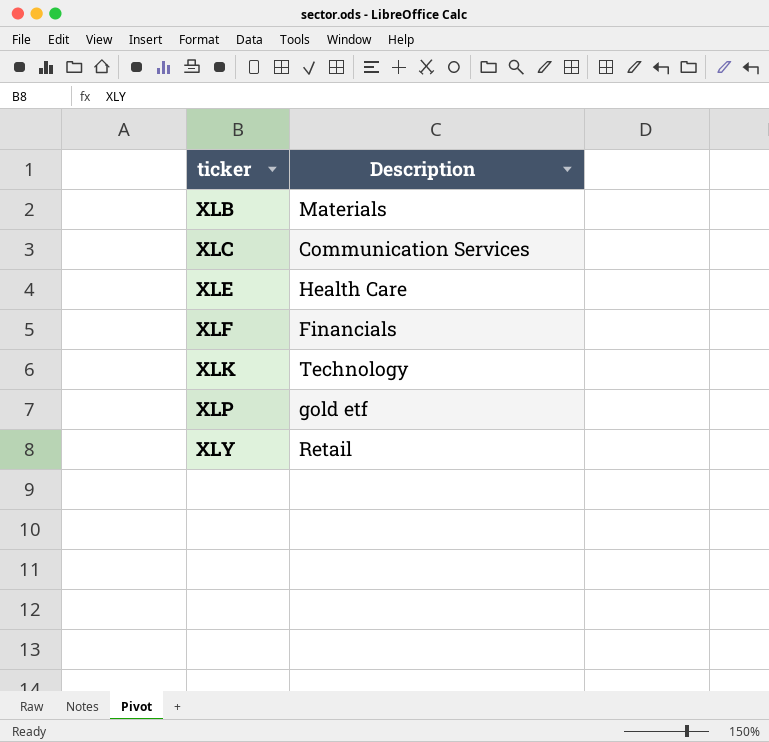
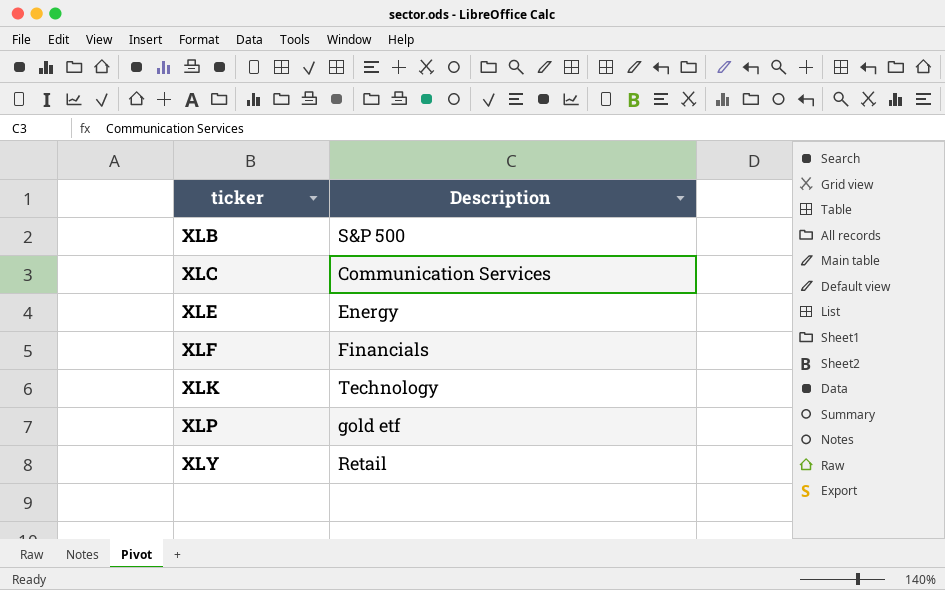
XLB | Description: Materials -> S&P 500
XLE | Description: Health Care -> Energy

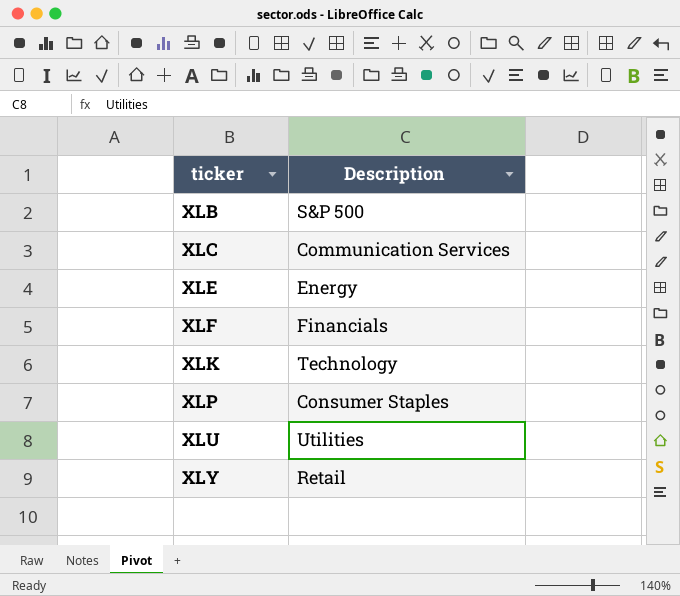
XLP | Description: gold etf -> Consumer Staples
row XLU: none -> Utilities

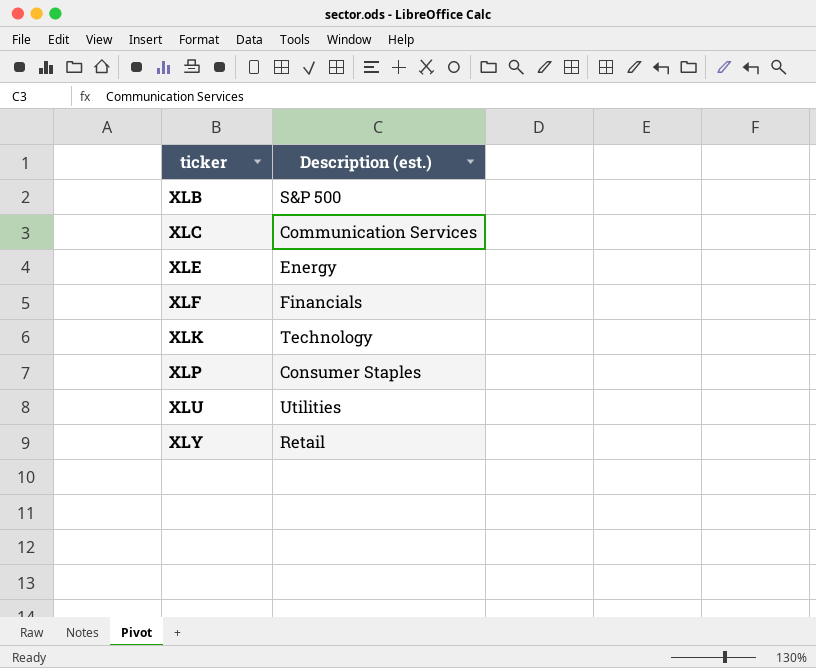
column name: Description -> Description (est.)

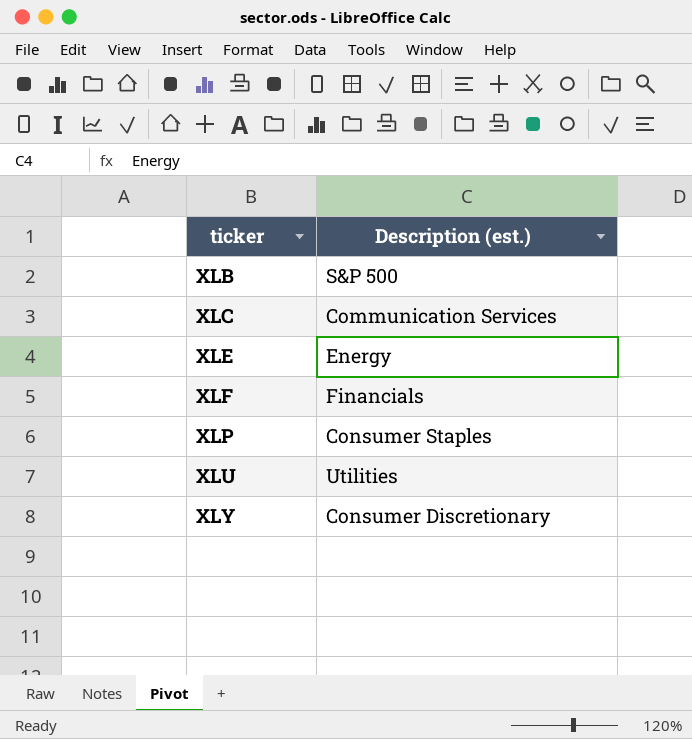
row XLK: Technology -> none
XLY | Description (est.): Retail -> Consumer Discretionary

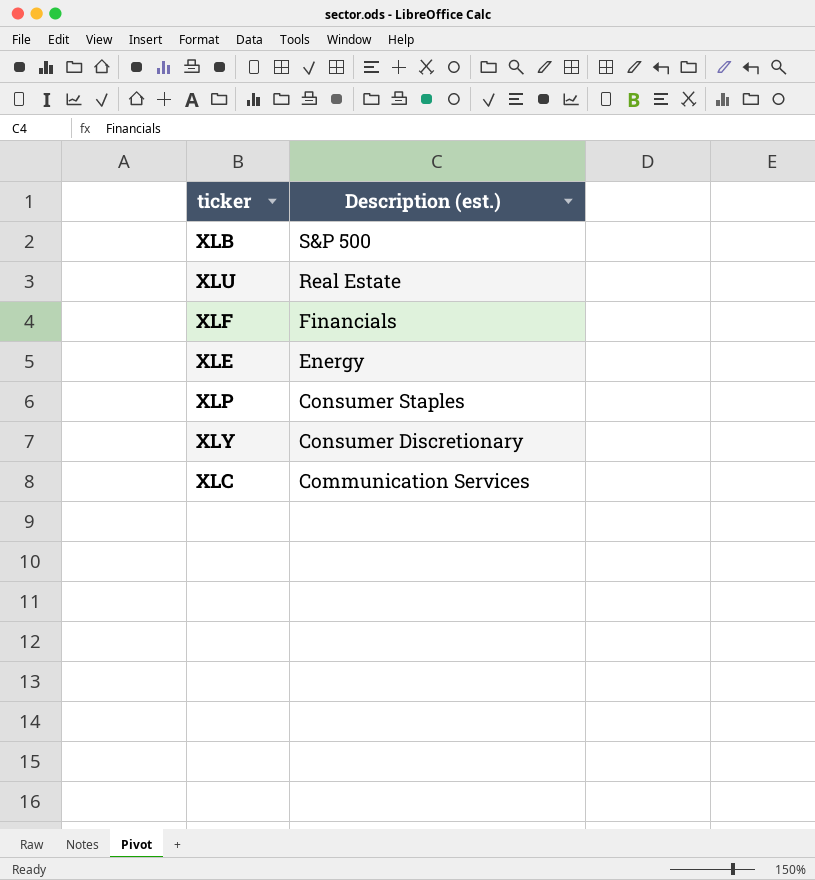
row order: ticker ascending -> Description (est.) descending
XLU | Description (est.): Utilities -> Real Estate

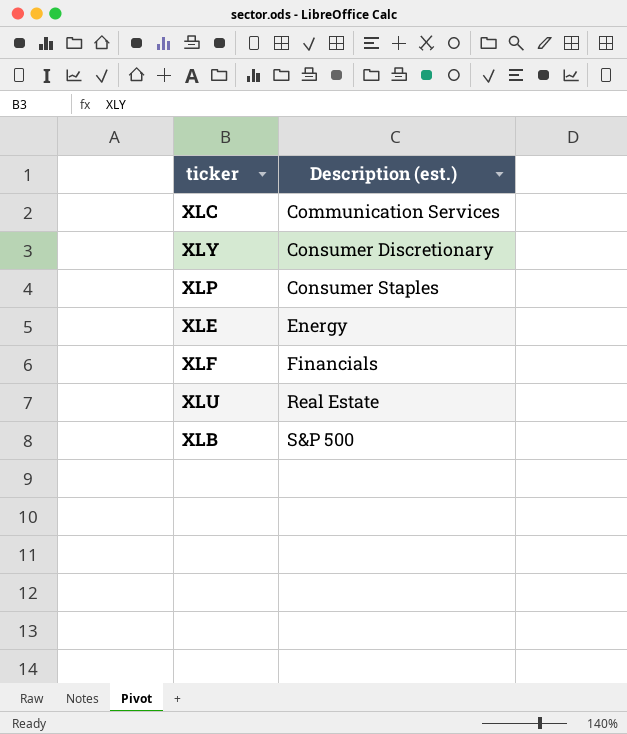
row order: Description (est.) descending -> Description (est.) ascending

